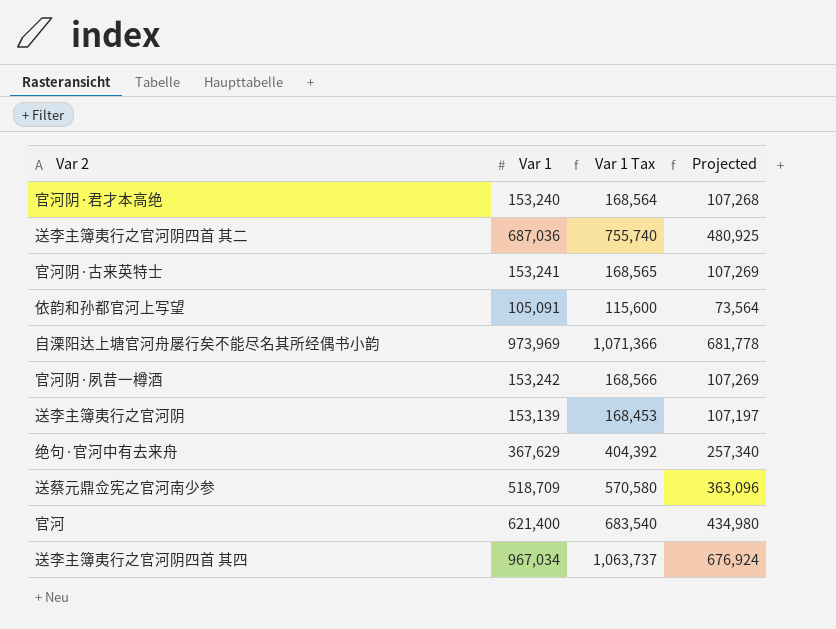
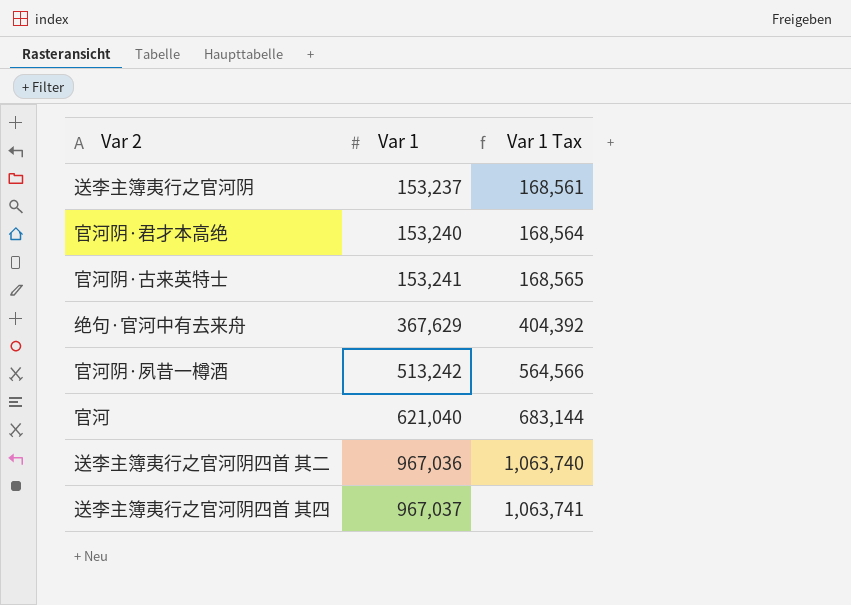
row order: none -> Var 1 ascending
column Projected | formula: [Var 1] * 0.7 -> none
row 依韵和孙都官河上写望: 105,091 | 115,600 | 73,564 -> none
row 自溧阳达上塘官河舟屡行矣不能尽名其所经偶书小韵: 973,969 | 1,071,366 | 681,778 -> none
row 送蔡元鼎佥宪之官河南少参: 518,709 | 570,580 | 363,096 -> none
送李主簿夷行之官河阴 | Var 1: 153,139 -> 153,237
送李主簿夷行之官河阴 | Var 1 Tax: 168,453 -> 168,561
官河阴·夙昔一樽酒 | Var 1: 153,242 -> 513,242
官河阴·夙昔一樽酒 | Var 1 Tax: 168,566 -> 564,566
官河 | Var 1: 621,400 -> 621,040
官河 | Var 1 Tax: 683,540 -> 683,144
送李主簿夷行之官河阴四首 其二 | Var 1: 687,036 -> 967,036
送李主簿夷行之官河阴四首 其二 | Var 1 Tax: 755,740 -> 1,063,740
送李主簿夷行之官河阴四首 其四 | Var 1: 967,034 -> 967,037
送李主簿夷行之官河阴四首 其四 | Var 1 Tax: 1,063,737 -> 1,063,741

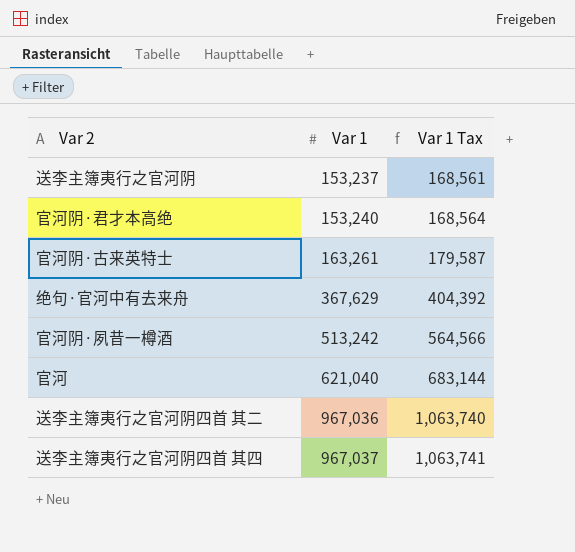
官河阴·古来英特士 | Var 1: 153,241 -> 163,261
官河阴·古来英特士 | Var 1 Tax: 168,565 -> 179,587

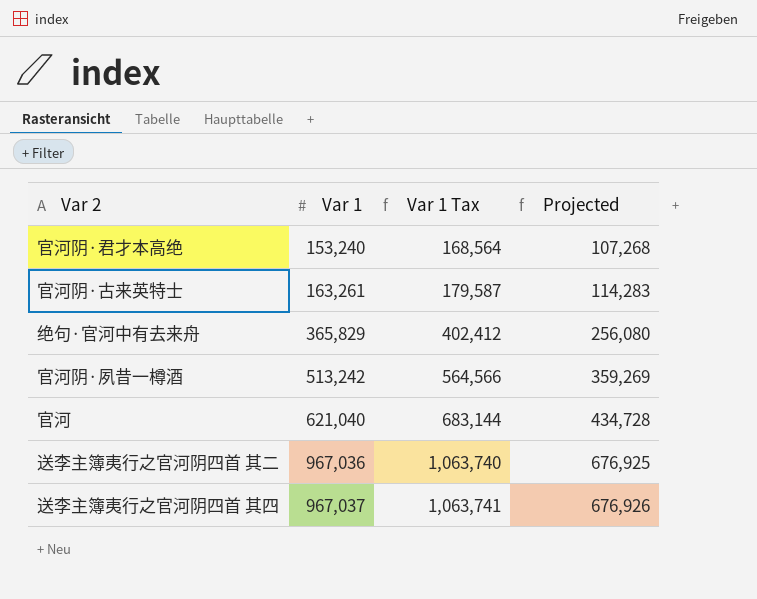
column Projected | formula: none -> [Var 1] * 0.7
row 送李主簿夷行之官河阴: 153,237 | 168,561 -> none
绝句·官河中有去来舟 | Var 1: 367,629 -> 365,829
绝句·官河中有去来舟 | Var 1 Tax: 404,392 -> 402,412

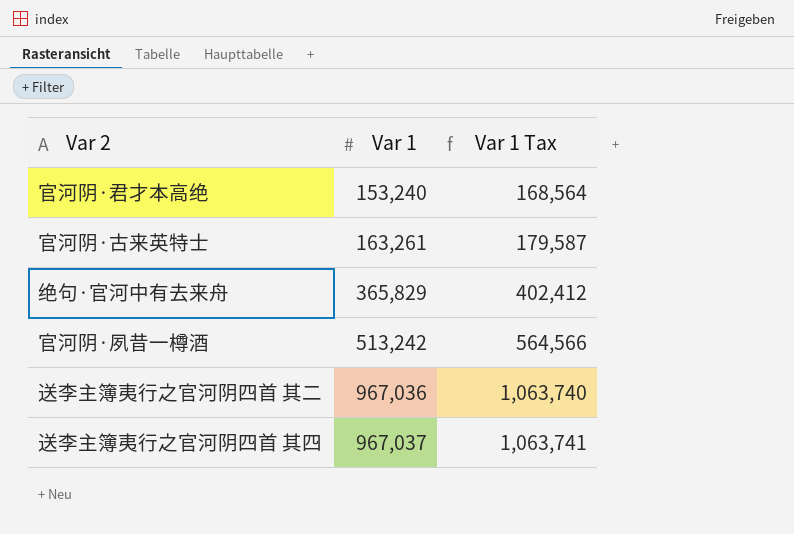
column Projected | formula: [Var 1] * 0.7 -> none
row 官河: 621,040 | 683,144 | 434,728 -> none

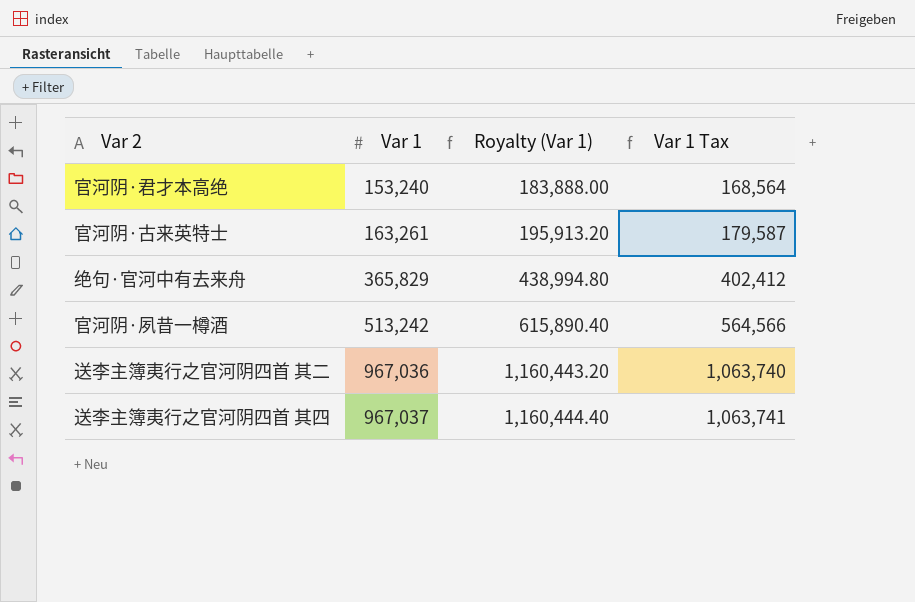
column Royalty (Var 1) | formula: none -> [Var 1] * 1.2

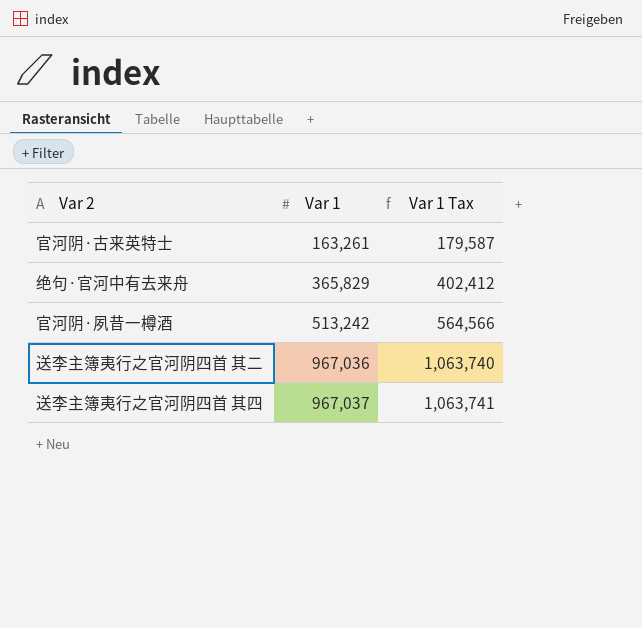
column Royalty (Var 1) | formula: [Var 1] * 1.2 -> none
row 官河阴·君才本高绝: 153,240 | 183,888.00 | 168,564 -> none

